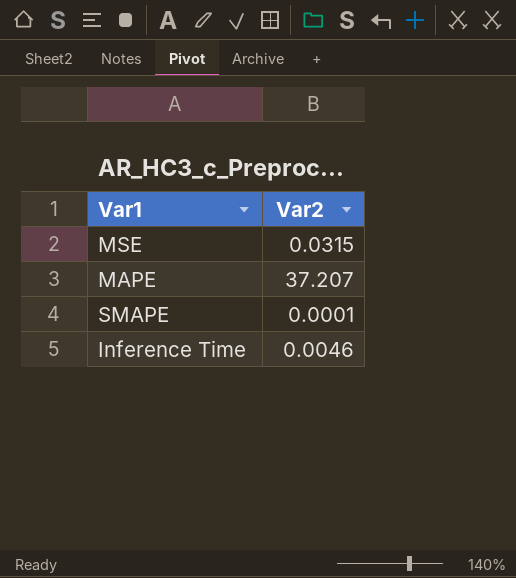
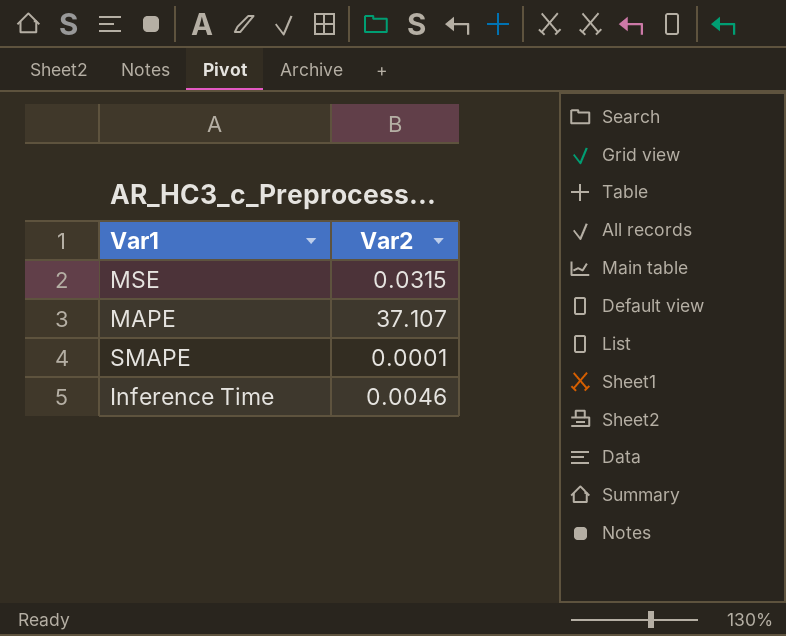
MAPE | Var2: 37.207 -> 37.107

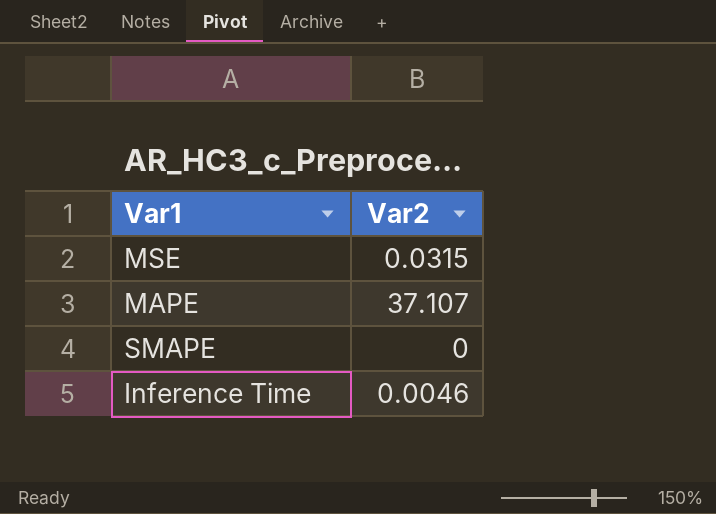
SMAPE | Var2: 0.0001 -> 0

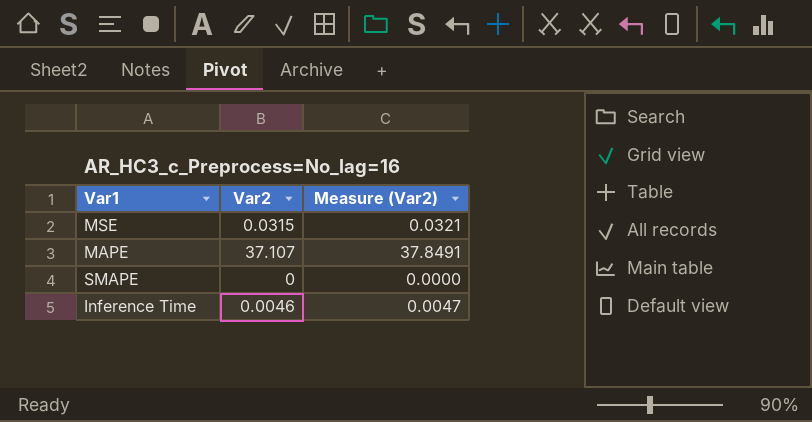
column Measure (Var2) | formula: none -> [Var2] * 1.02

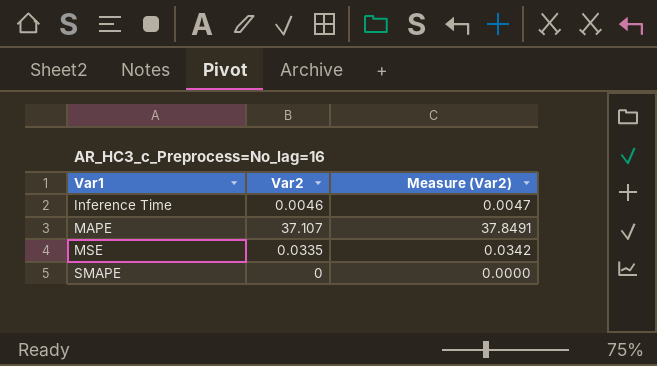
row order: none -> Var1 ascending
MSE | Var2: 0.0315 -> 0.0335
MSE | Measure (Var2): 0.0321 -> 0.0342

